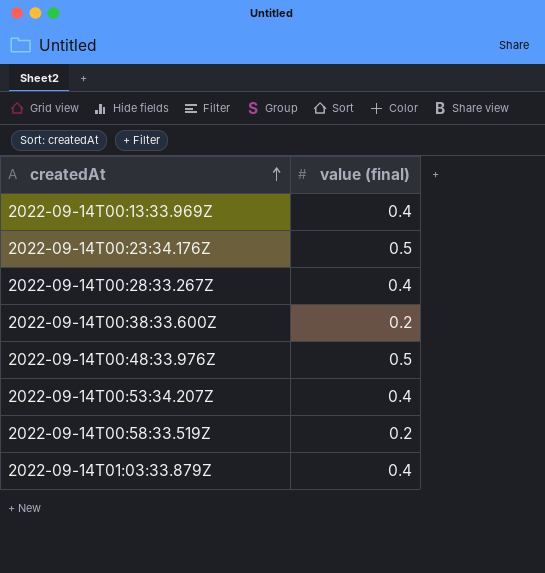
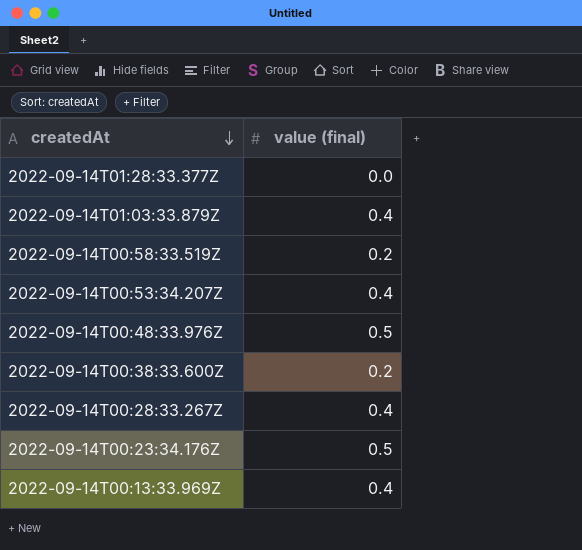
row order: createdAt ascending -> createdAt descending
row 2022-09-14T01:28:33.377Z: none -> 0.0

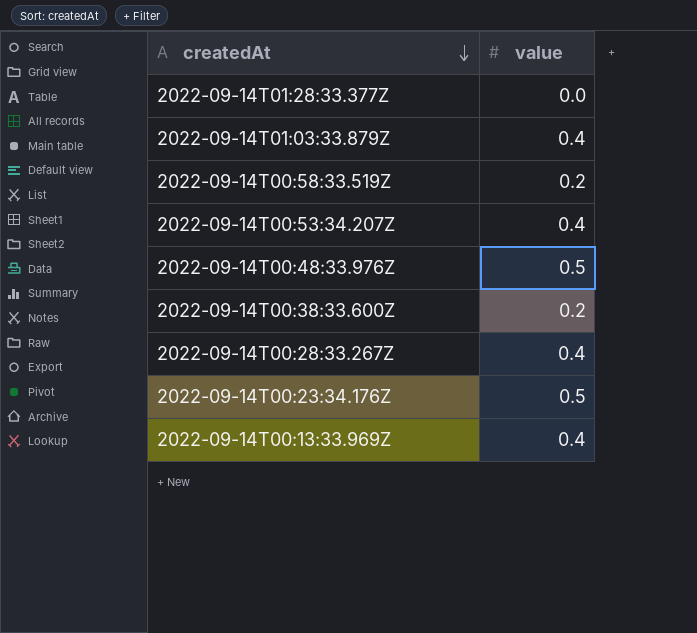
column name: value (final) -> value

